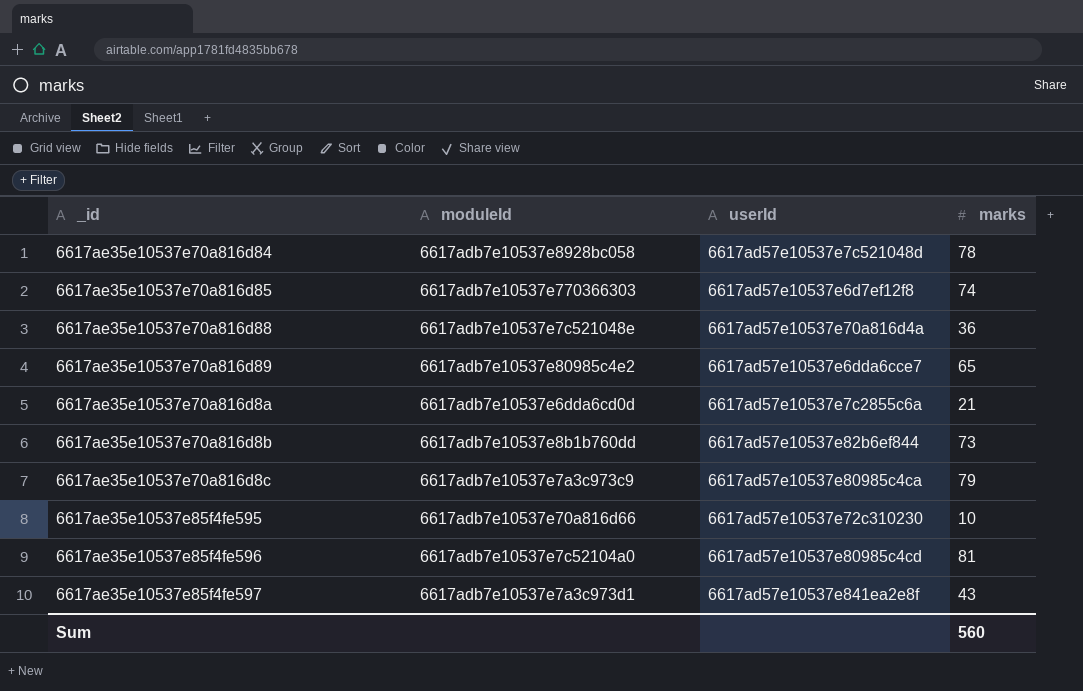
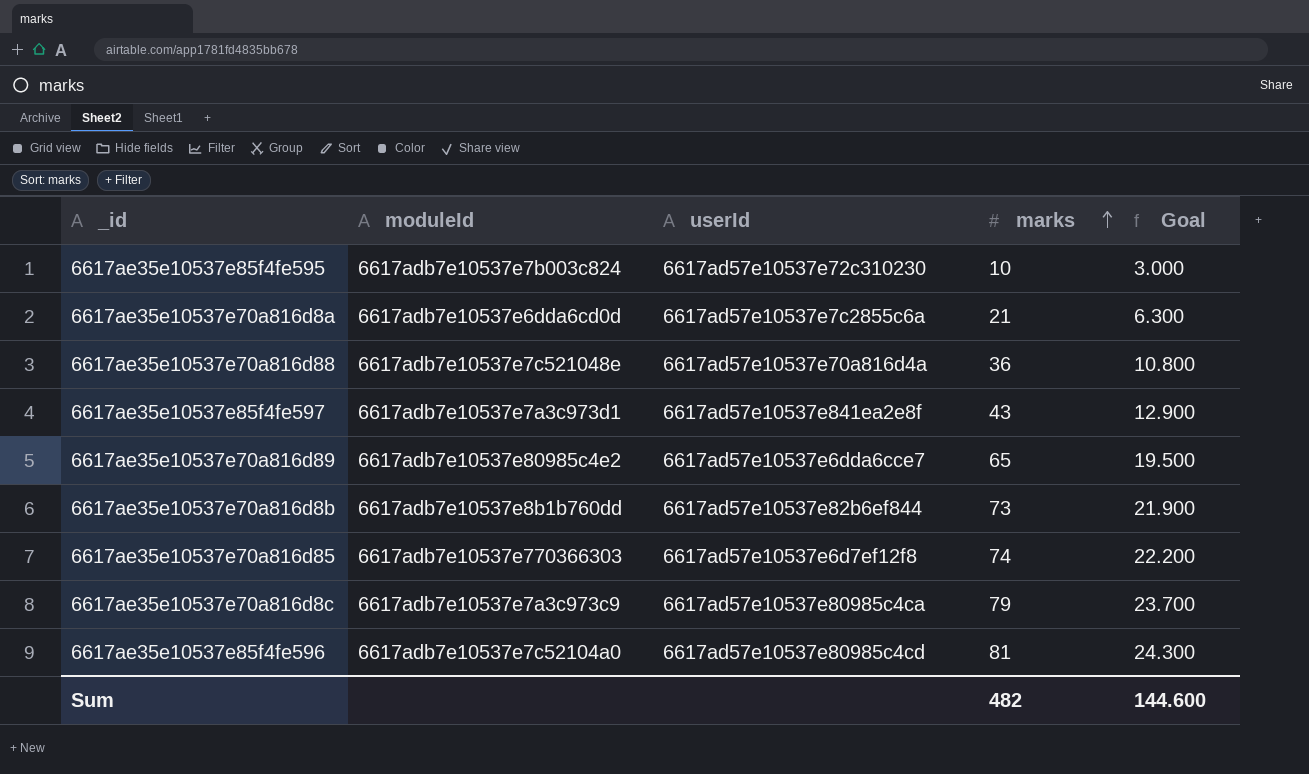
row order: none -> marks ascending
column Goal | formula: none -> [marks] * 0.3
row 6617ae35e10537e70a816d84: 6617adb7e10537e8928bc058 | 6617ad57e10537e7c521048d | 78 -> none
6617ae35e10537e85f4fe595 | moduleId: 6617adb7e10537e70a816d66 -> 6617adb7e10537e7b003c824
Sum | marks: 560 -> 482

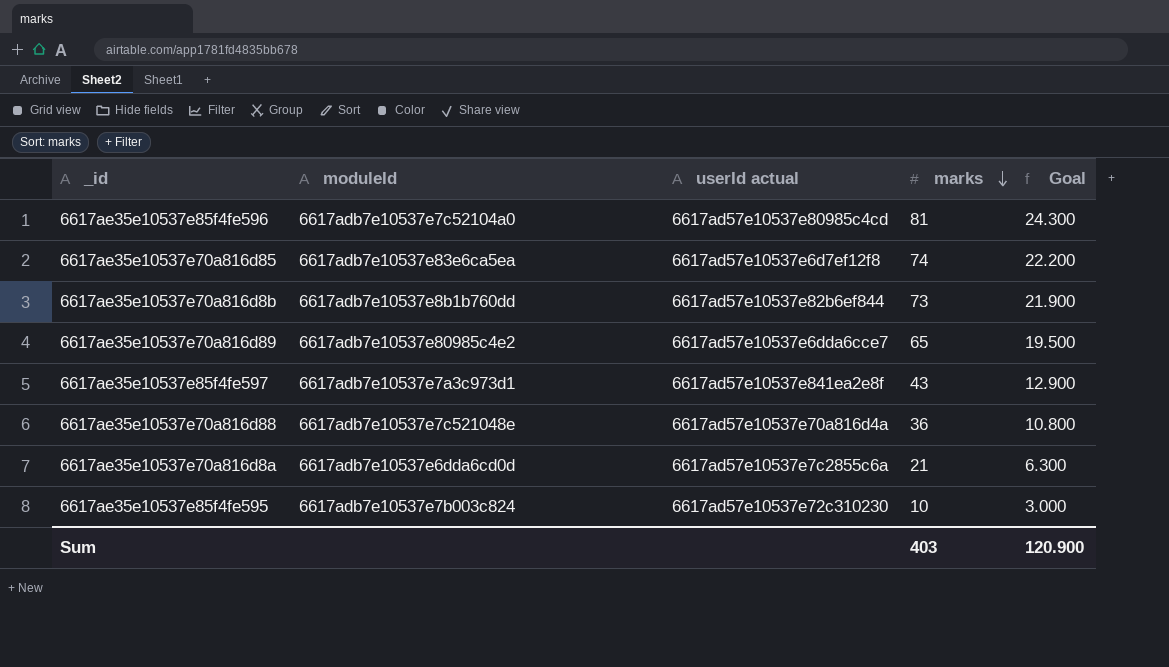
row order: marks ascending -> marks descending
column name: userId -> userId actual
row 6617ae35e10537e70a816d8c: 6617adb7e10537e7a3c973c9 | 6617ad57e10537e80985c4ca | 79 | 23.700 -> none
6617ae35e10537e70a816d85 | moduleId: 6617adb7e10537e770366303 -> 6617adb7e10537e83e6ca5ea
Sum | marks: 482 -> 403
Sum | Goal: 144.600 -> 120.900

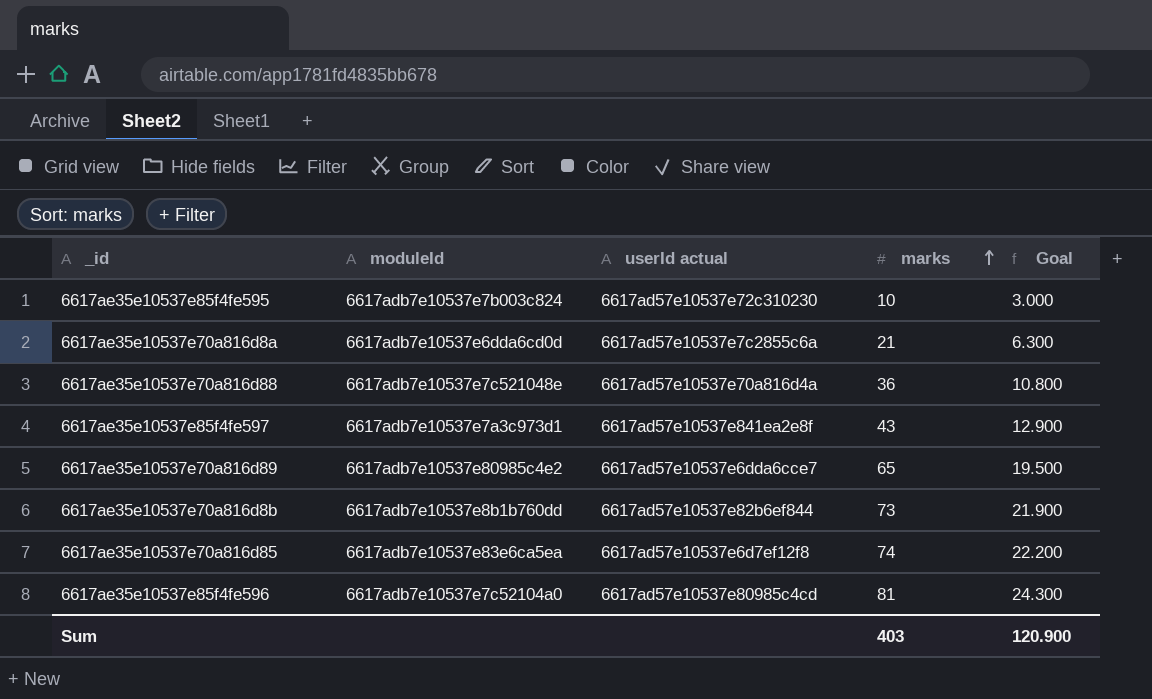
row order: marks descending -> marks ascending

